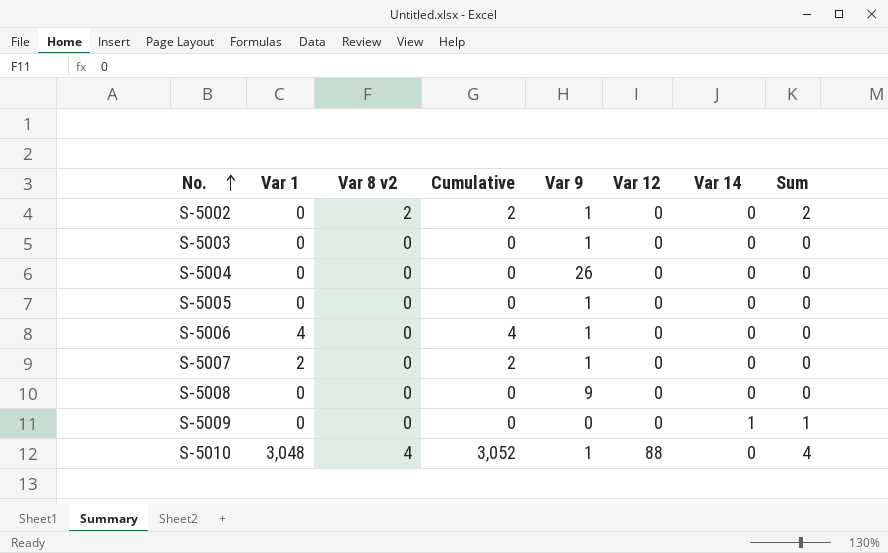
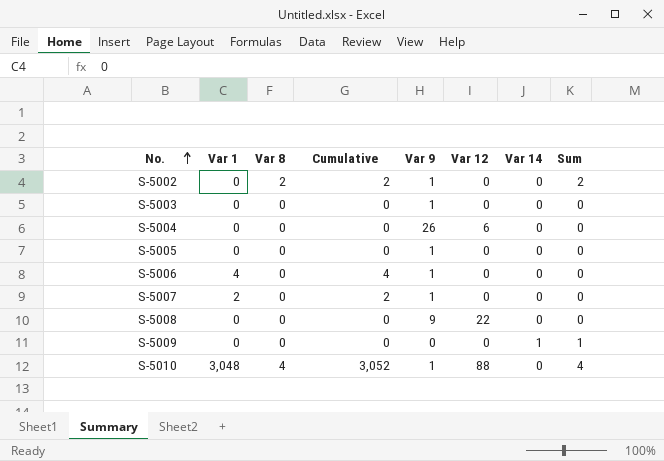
column name: Var 8 v2 -> Var 8
S-5004 | Var 12: 0 -> 6
S-5008 | Var 12: 0 -> 22

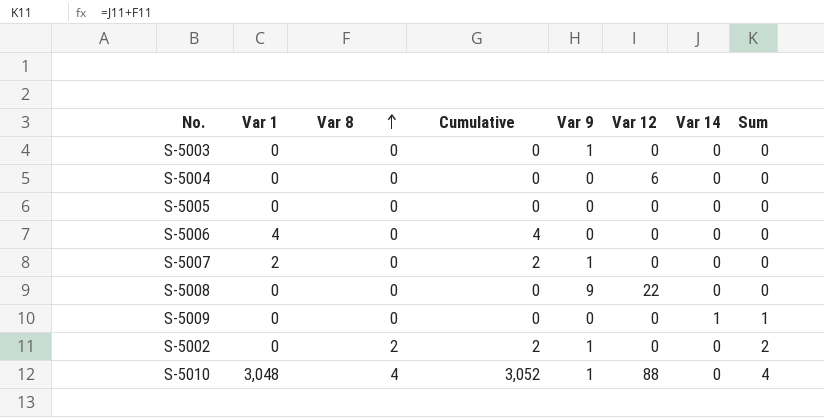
row order: No. ascending -> Var 8 ascending
S-5004 | Var 9: 26 -> 0
S-5005 | Var 9: 1 -> 0
S-5006 | Var 9: 1 -> 0

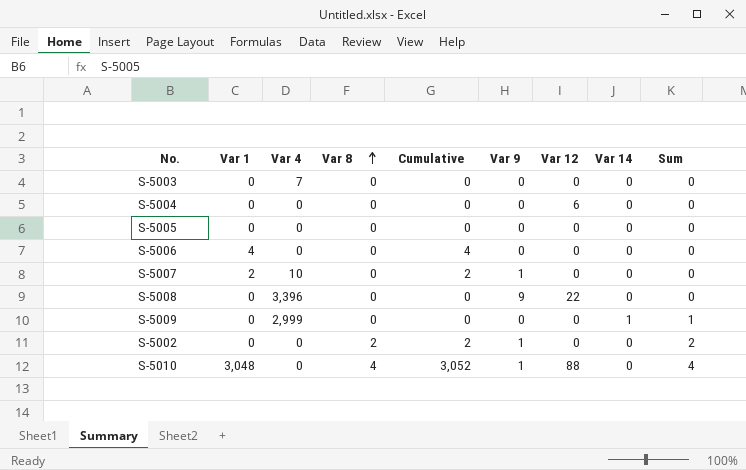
column Var 4 | position: none -> 3
S-5003 | Var 9: 1 -> 0

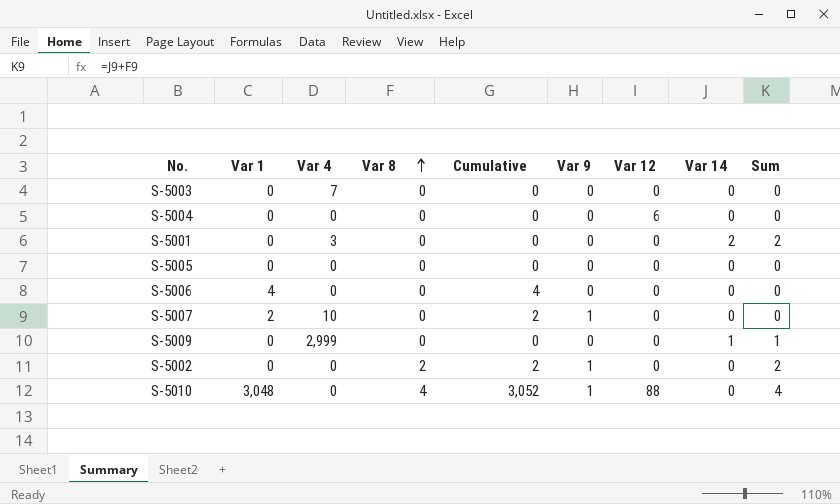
row S-5008: 0 | 3,396 | 0 | 0 | 9 | 22 | 0 | 0 -> none
row S-5001: none -> 0 | 3 | 0 | 0 | 0 | 0 | 2 | 2

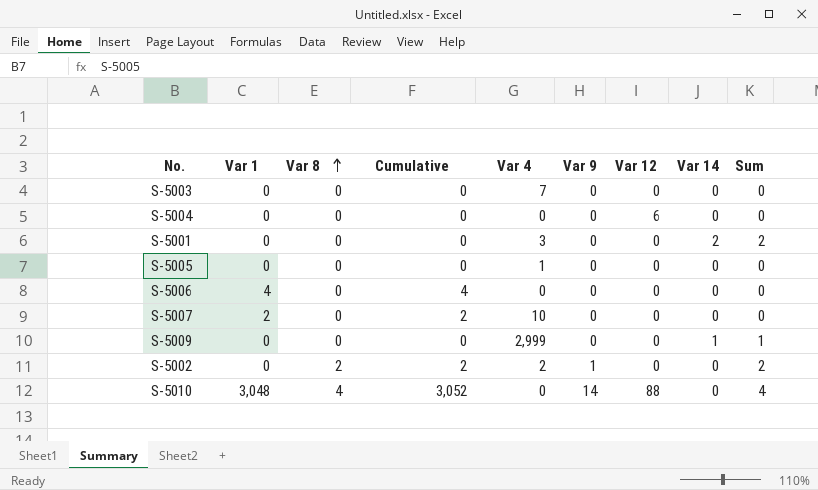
column Var 4 | position: 3 -> 5
S-5005 | Var 4: 0 -> 1
S-5007 | Var 9: 1 -> 0
S-5002 | Var 4: 0 -> 2
S-5010 | Var 9: 1 -> 14

